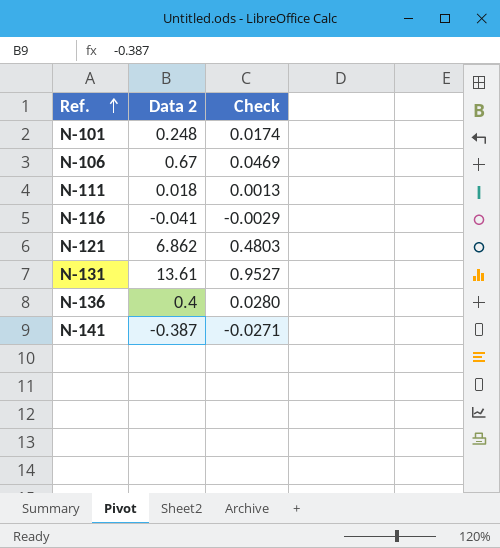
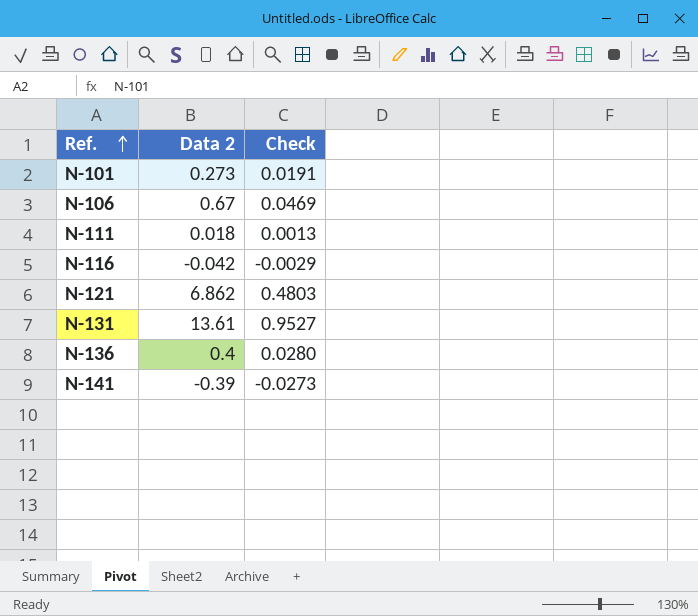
N-101 | Data 2: 0.248 -> 0.273
N-101 | Check: 0.0174 -> 0.0191
N-116 | Data 2: -0.041 -> -0.042
N-141 | Data 2: -0.387 -> -0.39
N-141 | Check: -0.0271 -> -0.0273

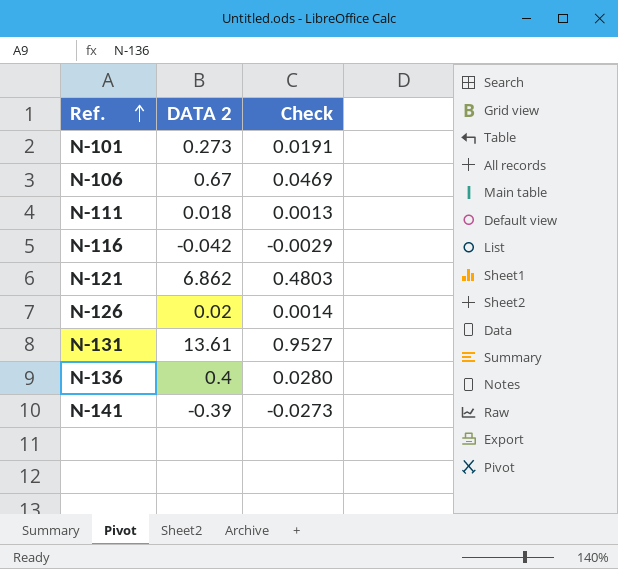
column name: Data 2 -> DATA 2
row N-126: none -> 0.02 | 0.0014

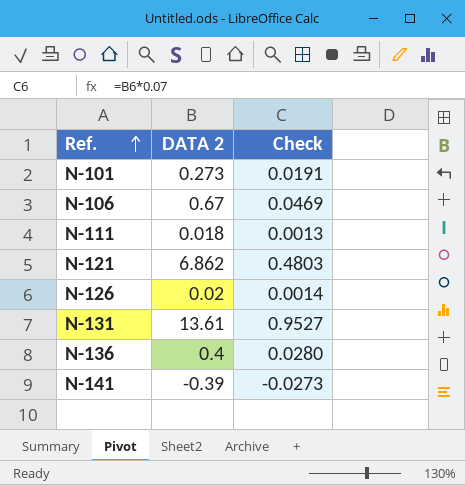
row N-116: -0.042 | -0.0029 -> none

